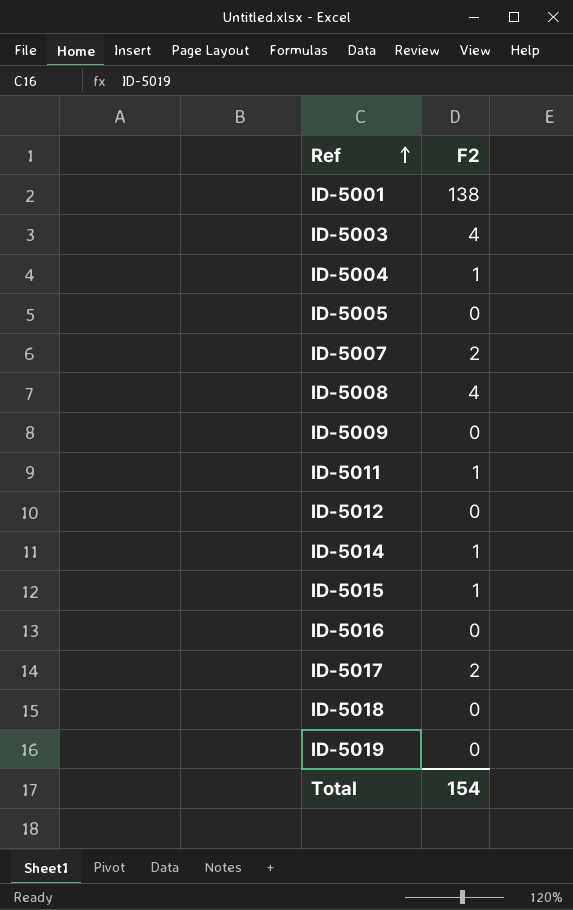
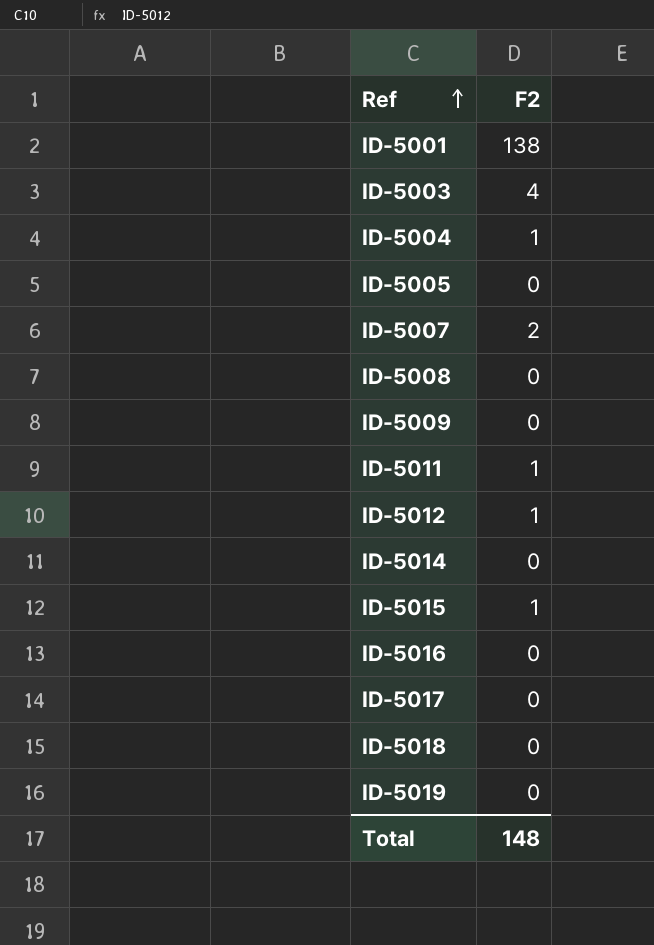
ID-5008 | F2: 4 -> 0
ID-5012 | F2: 0 -> 1
ID-5014 | F2: 1 -> 0
ID-5017 | F2: 2 -> 0
Total | F2: 154 -> 148

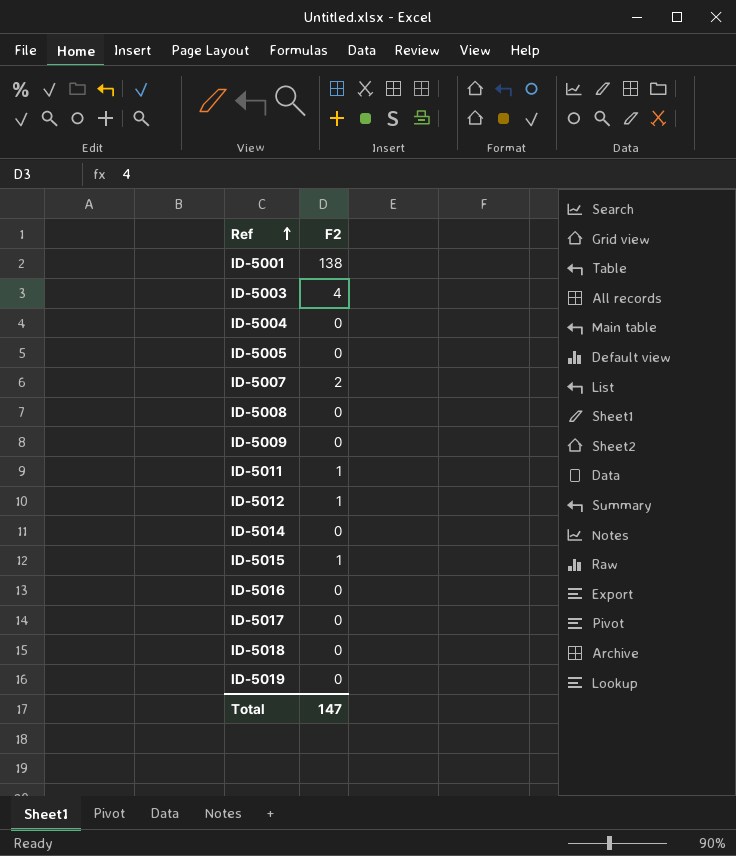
ID-5004 | F2: 1 -> 0
Total | F2: 148 -> 147

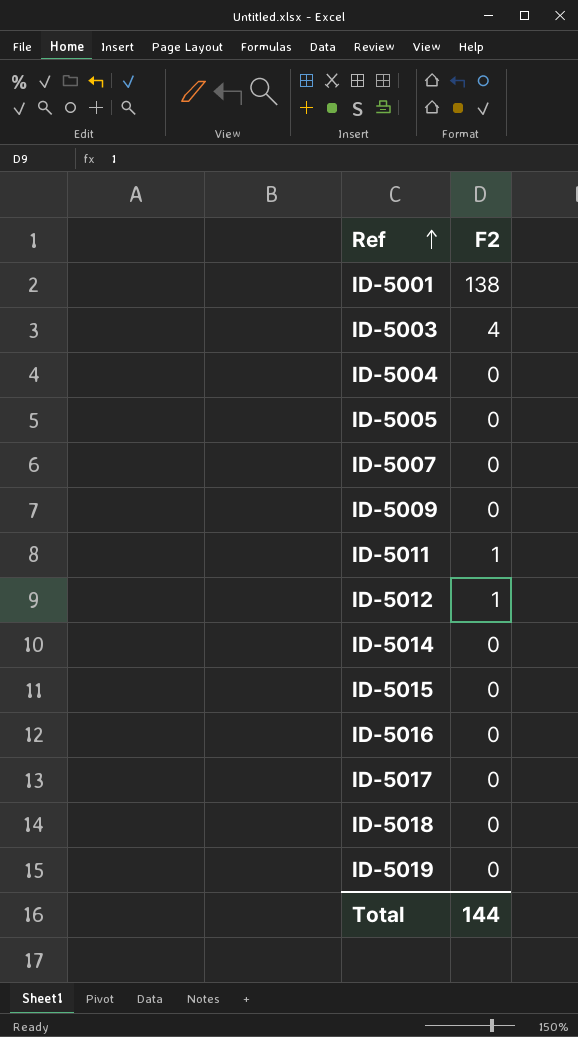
row ID-5008: 0 -> none
ID-5007 | F2: 2 -> 0
ID-5015 | F2: 1 -> 0
Total | F2: 147 -> 144

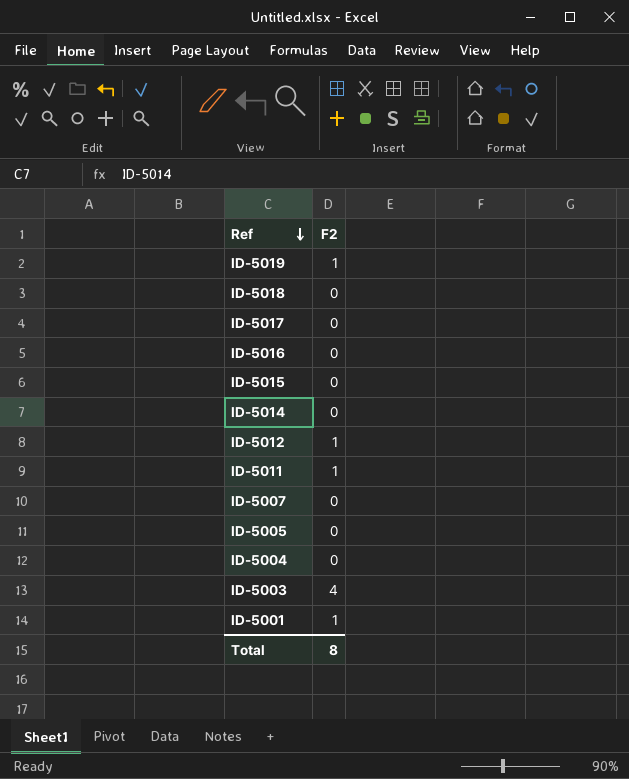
row order: Ref ascending -> Ref descending
row ID-5009: 0 -> none
ID-5019 | F2: 0 -> 1
ID-5001 | F2: 138 -> 1
Total | F2: 144 -> 8

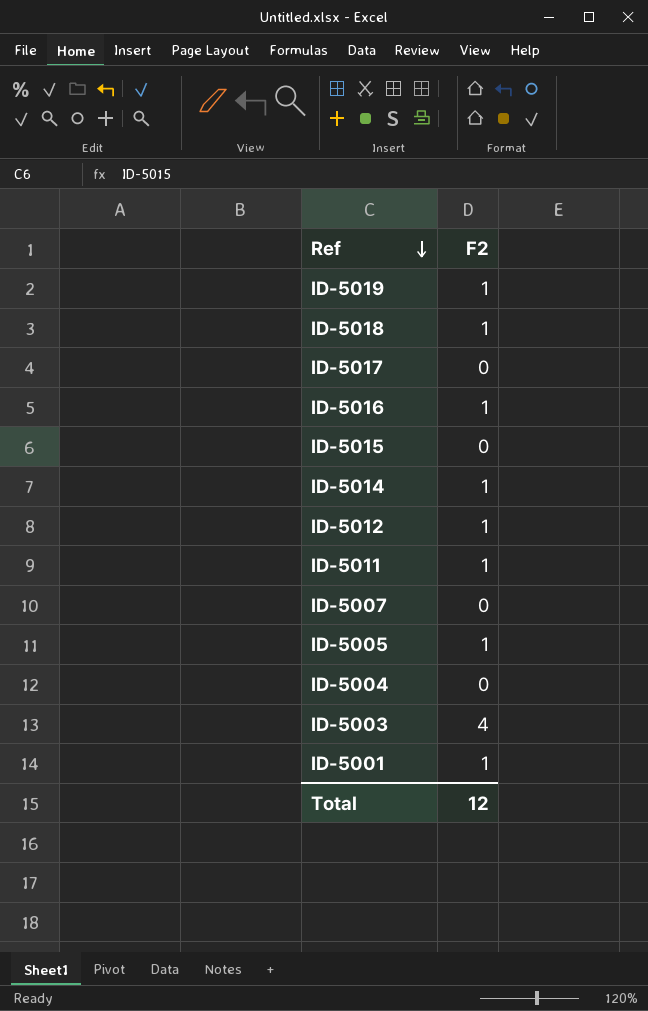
ID-5018 | F2: 0 -> 1
ID-5016 | F2: 0 -> 1
ID-5014 | F2: 0 -> 1
ID-5005 | F2: 0 -> 1
Total | F2: 8 -> 12

